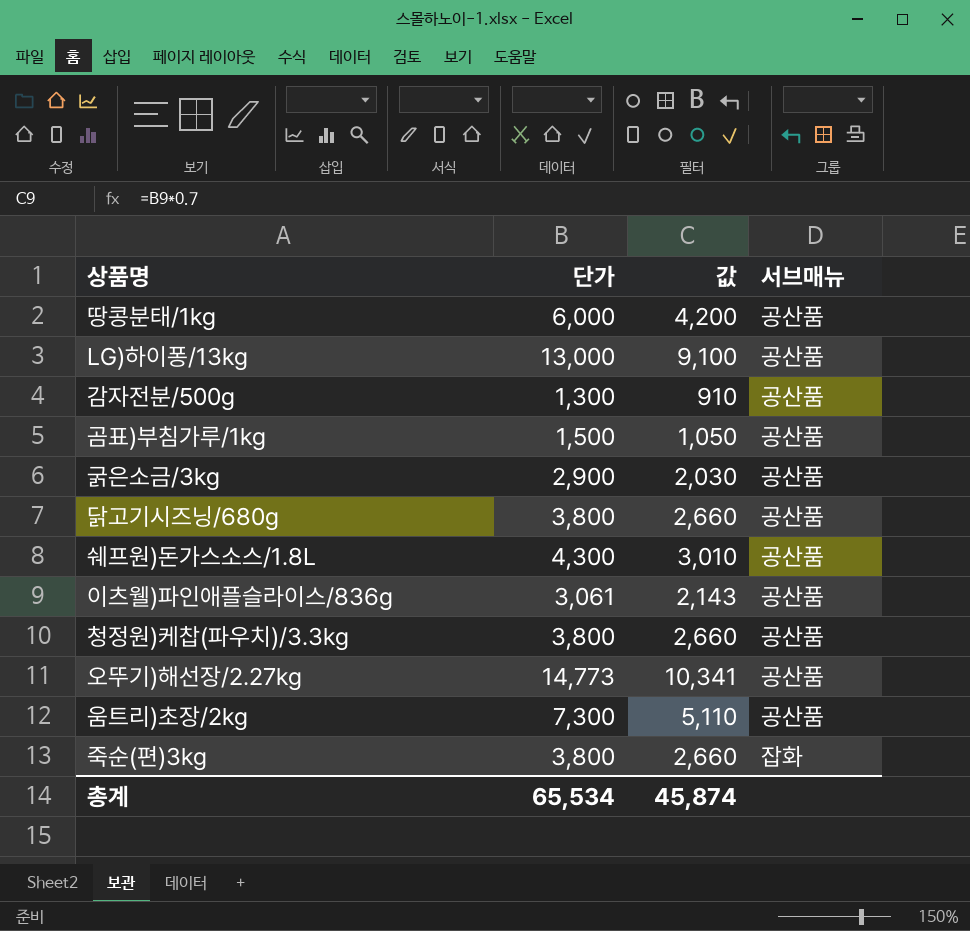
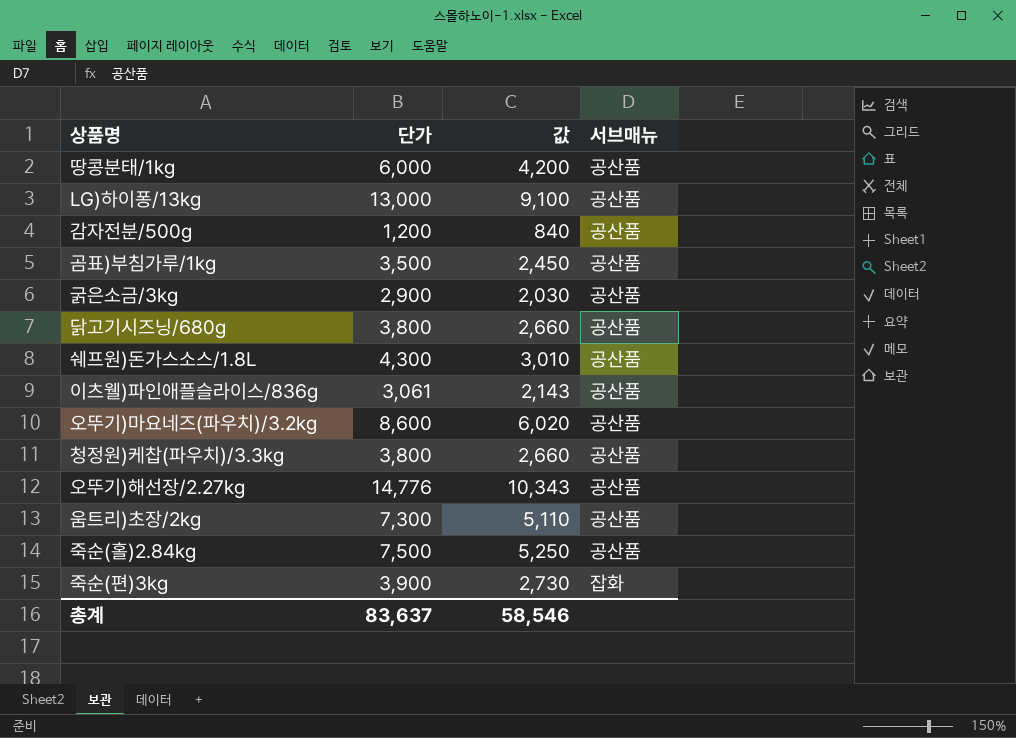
감자전분/500g | 단가: 1,300 -> 1,200
감자전분/500g | 값: 910 -> 840
곰표)부침가루/1kg | 단가: 1,500 -> 3,500
곰표)부침가루/1kg | 값: 1,050 -> 2,450
row 오뚜기)마요네즈(파우치)/3.2kg: none -> 8,600 | 6,020 | 공산품
오뚜기)해선장/2.27kg | 단가: 14,773 -> 14,776
오뚜기)해선장/2.27kg | 값: 10,341 -> 10,343
row 죽순(홀)2.84kg: none -> 7,500 | 5,250 | 공산품
죽순(편)3kg | 단가: 3,800 -> 3,900
죽순(편)3kg | 값: 2,660 -> 2,730
총계 | 단가: 65,534 -> 83,637
총계 | 값: 45,874 -> 58,546

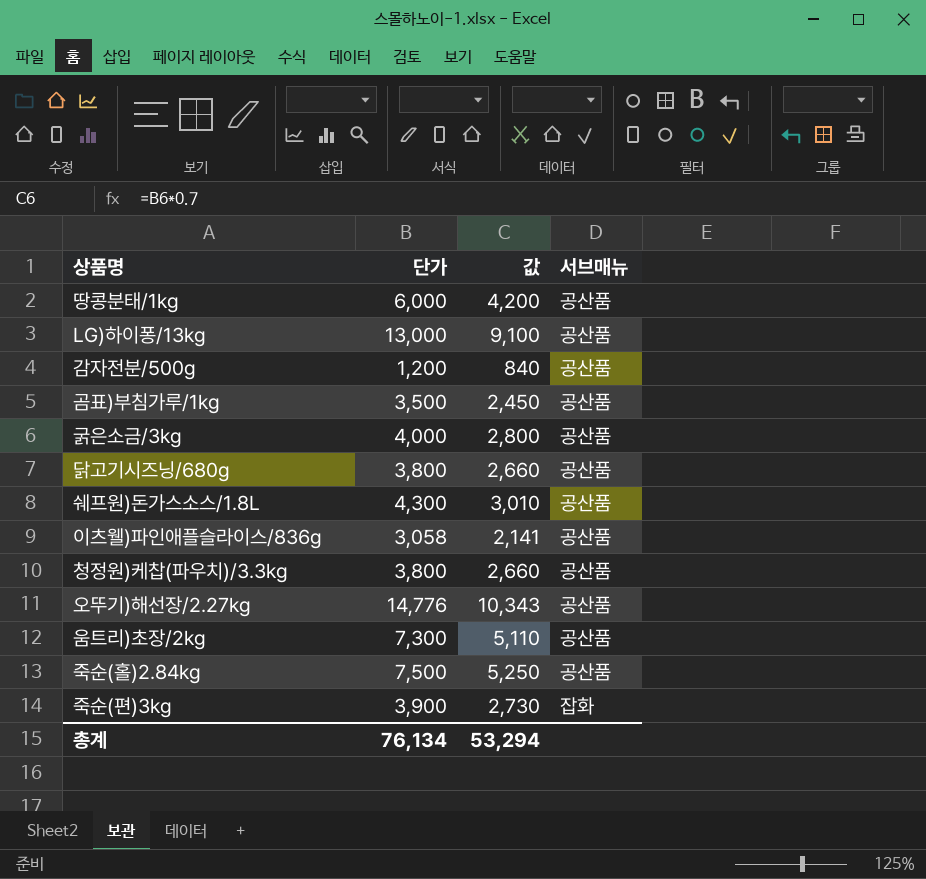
row 오뚜기)마요네즈(파우치)/3.2kg: 8,600 | 6,020 | 공산품 -> none
굵은소금/3kg | 단가: 2,900 -> 4,000
굵은소금/3kg | 값: 2,030 -> 2,800
이츠웰)파인애플슬라이스/836g | 단가: 3,061 -> 3,058
이츠웰)파인애플슬라이스/836g | 값: 2,143 -> 2,141
총계 | 단가: 83,637 -> 76,134
총계 | 값: 58,546 -> 53,294

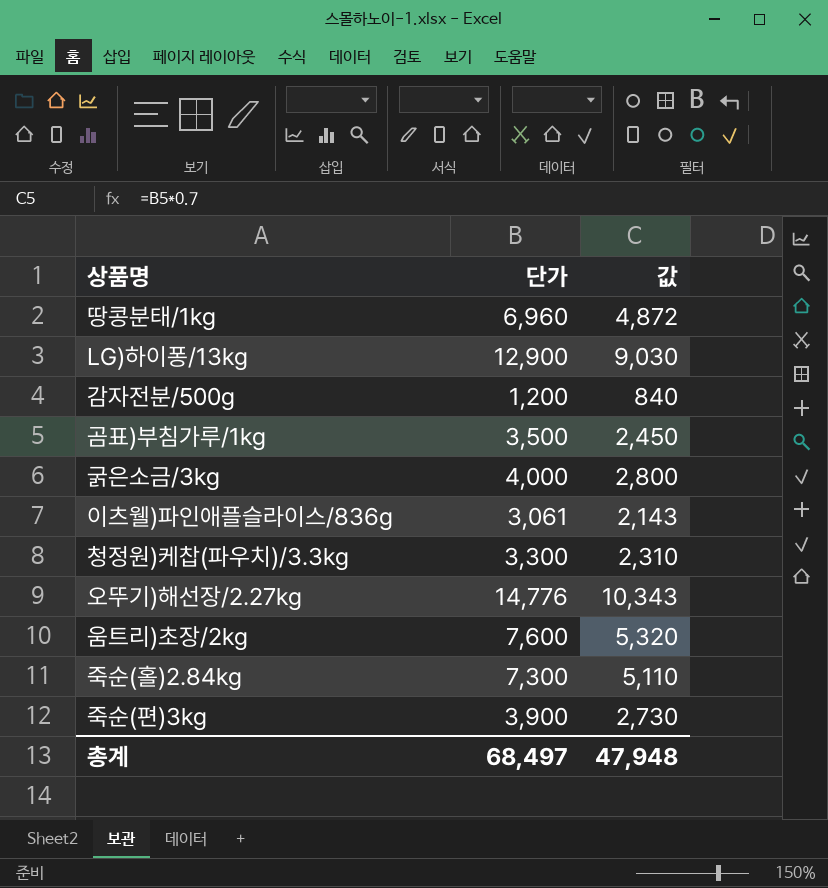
column 서브매뉴 | position: 4 -> none
row 닭고기시즈닝/680g: 3,800 | 2,660 | 공산품 -> none
row 쉐프원)돈가스소스/1.8L: 4,300 | 3,010 | 공산품 -> none
땅콩분태/1kg | 단가: 6,000 -> 6,960
땅콩분태/1kg | 값: 4,200 -> 4,872
LG)하이퐁/13kg | 단가: 13,000 -> 12,900
LG)하이퐁/13kg | 값: 9,100 -> 9,030
이츠웰)파인애플슬라이스/836g | 단가: 3,058 -> 3,061
이츠웰)파인애플슬라이스/836g | 값: 2,141 -> 2,143
청정원)케찹(파우치)/3.3kg | 단가: 3,800 -> 3,300
청정원)케찹(파우치)/3.3kg | 값: 2,660 -> 2,310
움트리)초장/2kg | 단가: 7,300 -> 7,600
움트리)초장/2kg | 값: 5,110 -> 5,320
죽순(홀)2.84kg | 단가: 7,500 -> 7,300
죽순(홀)2.84kg | 값: 5,250 -> 5,110
총계 | 단가: 76,134 -> 68,497
총계 | 값: 53,294 -> 47,948

